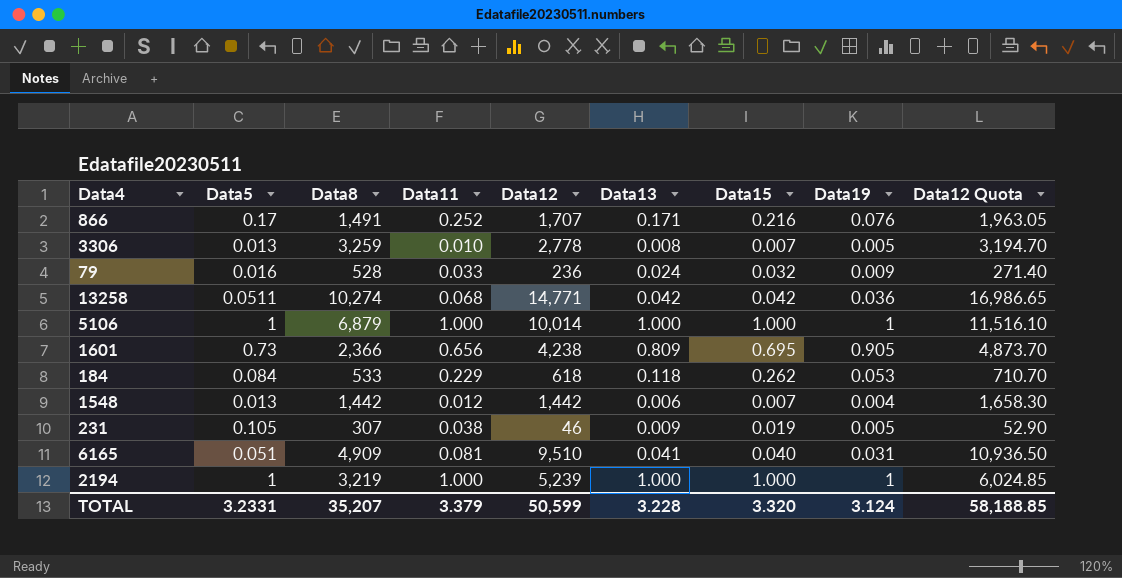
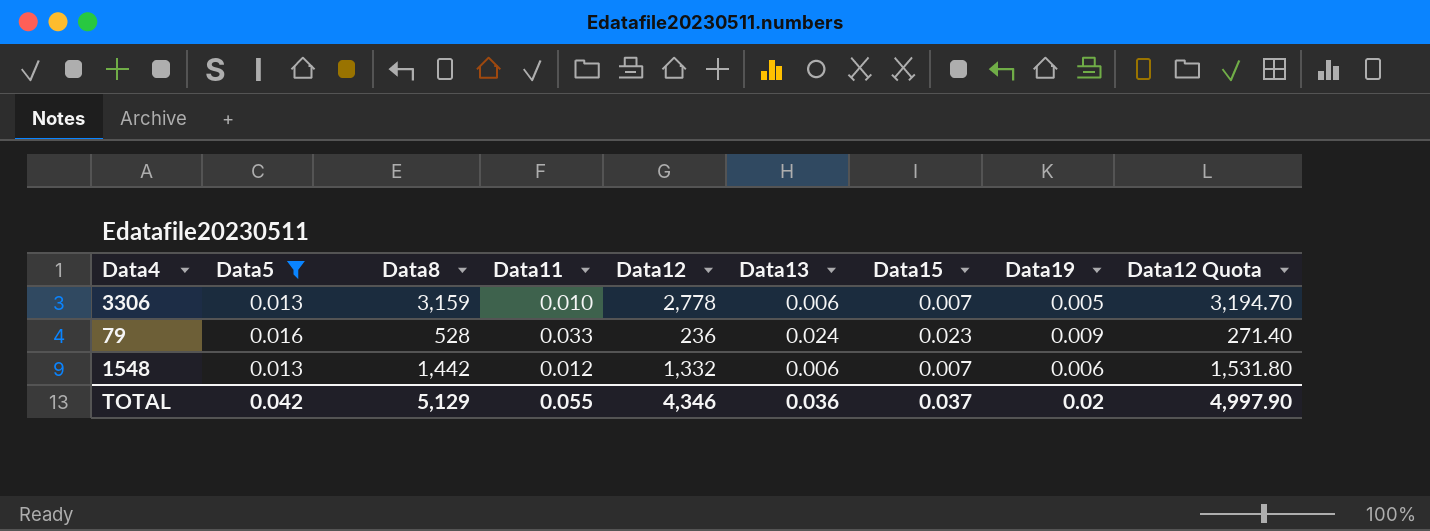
filter: none -> Data5 <= 0.016
3306 | Data8: 3,259 -> 3,159
3306 | Data13: 0.008 -> 0.006
79 | Data15: 0.032 -> 0.023
1548 | Data12: 1,442 -> 1,332
1548 | Data19: 0.004 -> 0.006
1548 | Data12 Quota: 1,658.30 -> 1,531.80
TOTAL | Data5: 3.2331 -> 0.042
TOTAL | Data8: 35,207 -> 5,129
TOTAL | Data11: 3.379 -> 0.055
TOTAL | Data12: 50,599 -> 4,346
TOTAL | Data13: 3.228 -> 0.036
TOTAL | Data15: 3.320 -> 0.037
TOTAL | Data19: 3.124 -> 0.02
TOTAL | Data12 Quota: 58,188.85 -> 4,997.90

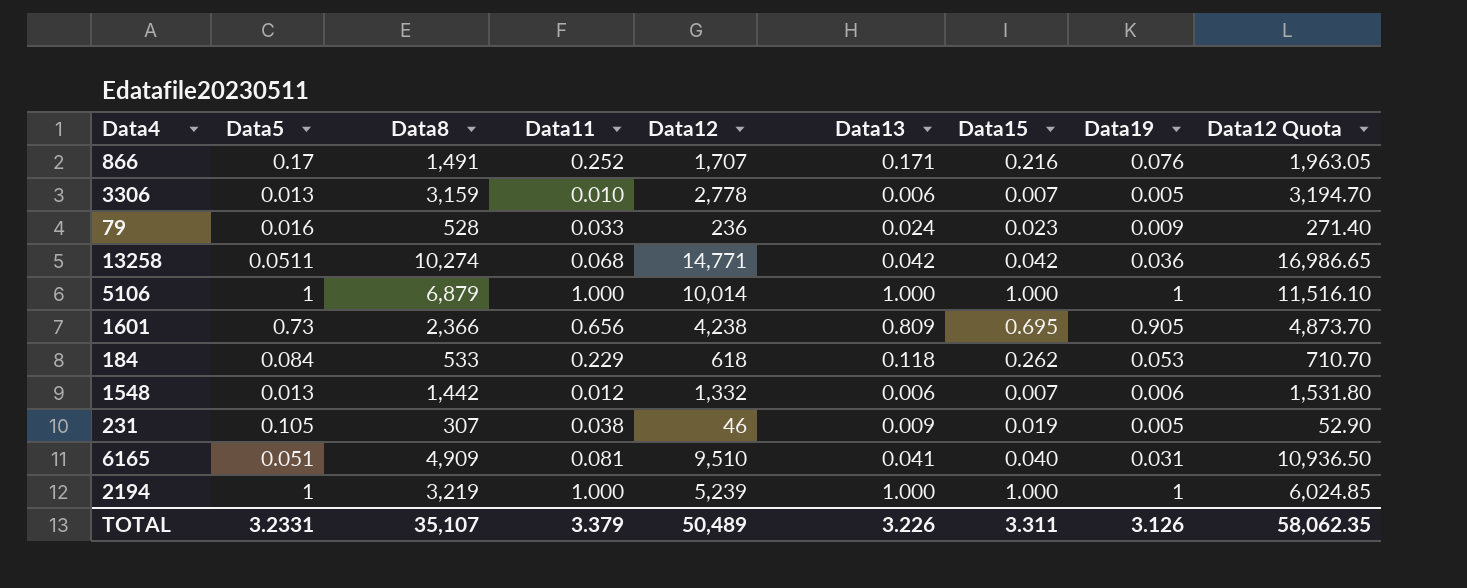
filter: Data5 <= 0.016 -> none
TOTAL | Data5: 0.042 -> 3.2331
TOTAL | Data8: 5,129 -> 35,107
TOTAL | Data11: 0.055 -> 3.379
TOTAL | Data12: 4,346 -> 50,489
TOTAL | Data13: 0.036 -> 3.226
TOTAL | Data15: 0.037 -> 3.311
TOTAL | Data19: 0.02 -> 3.126
TOTAL | Data12 Quota: 4,997.90 -> 58,062.35

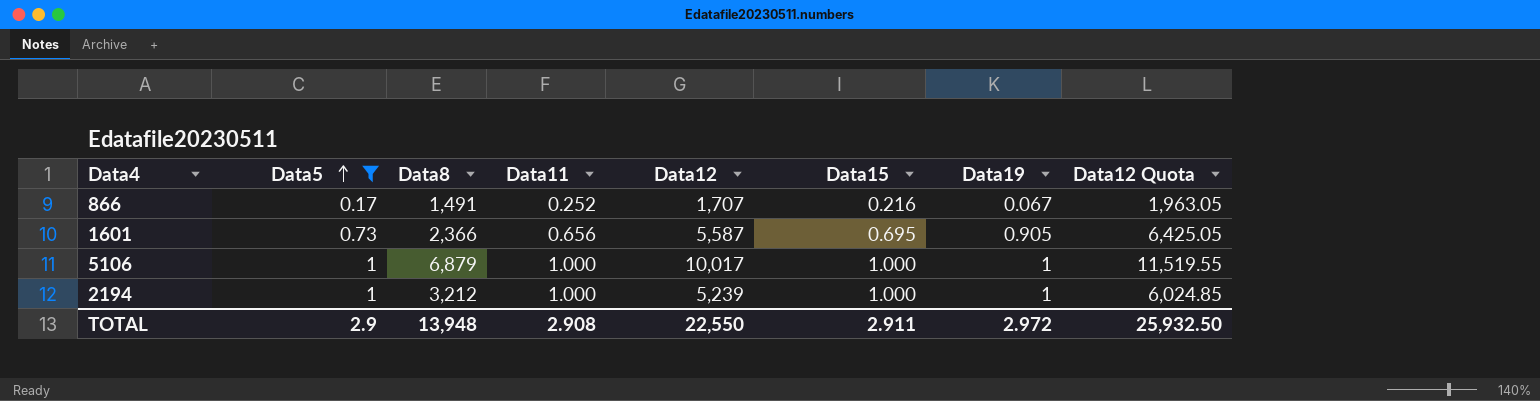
filter: none -> Data5 >= 0.17
row order: none -> Data5 ascending
column Data13 | position: 6 -> none
866 | Data19: 0.076 -> 0.067
1601 | Data12: 4,238 -> 5,587
1601 | Data12 Quota: 4,873.70 -> 6,425.05
5106 | Data12: 10,014 -> 10,017
5106 | Data12 Quota: 11,516.10 -> 11,519.55
2194 | Data8: 3,219 -> 3,212
TOTAL | Data5: 3.2331 -> 2.9
TOTAL | Data8: 35,107 -> 13,948
TOTAL | Data11: 3.379 -> 2.908
TOTAL | Data12: 50,489 -> 22,550
TOTAL | Data15: 3.311 -> 2.911
TOTAL | Data19: 3.126 -> 2.972
TOTAL | Data12 Quota: 58,062.35 -> 25,932.50

